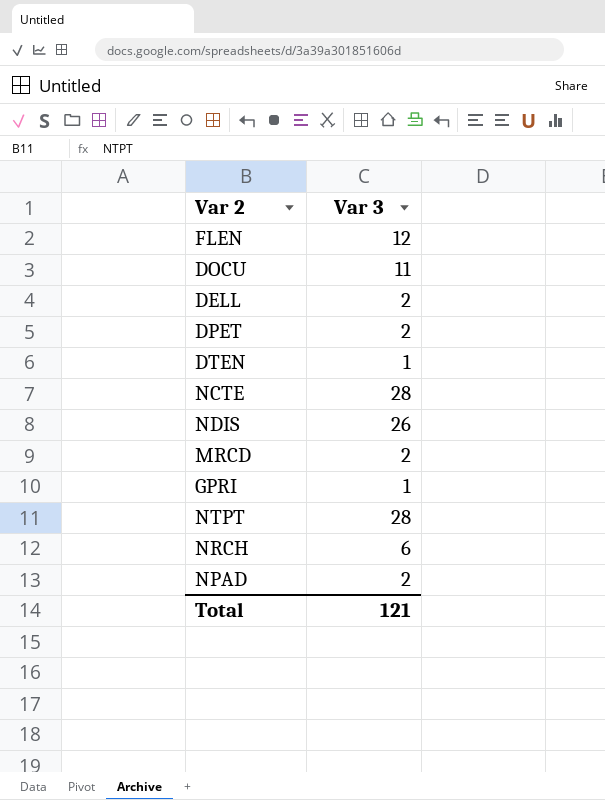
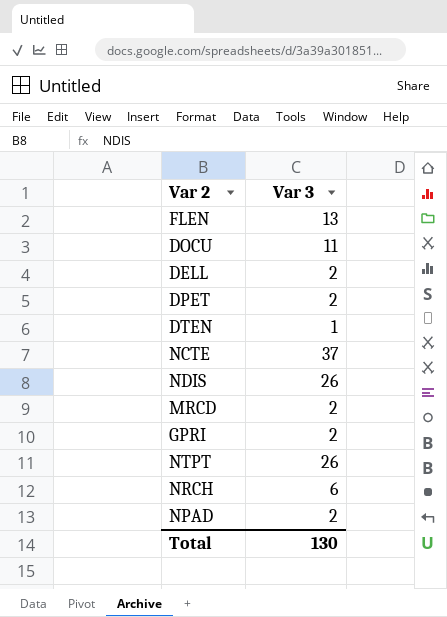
FLEN | Var 3: 12 -> 13
NCTE | Var 3: 28 -> 37
GPRI | Var 3: 1 -> 2
NTPT | Var 3: 28 -> 26
Total | Var 3: 121 -> 130

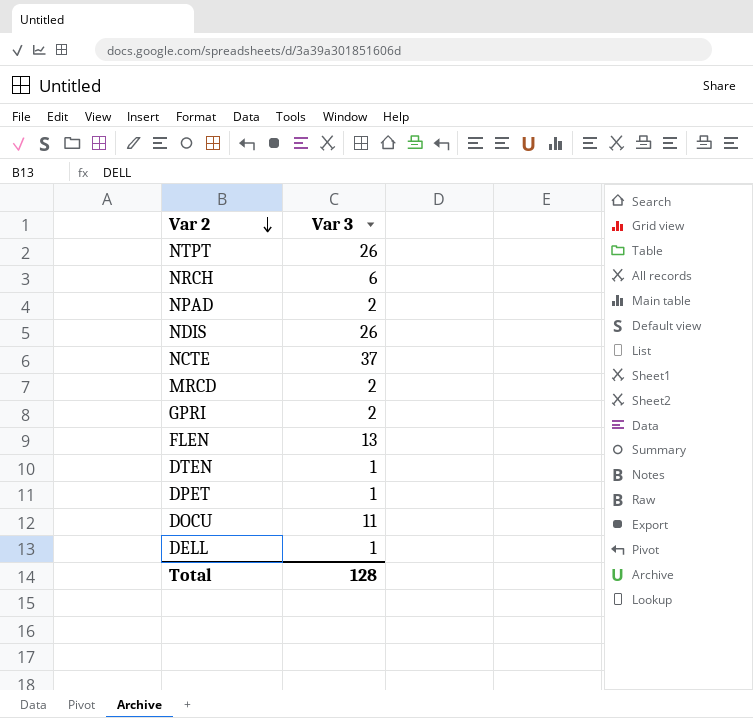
row order: none -> Var 2 descending
DPET | Var 3: 2 -> 1
DELL | Var 3: 2 -> 1
Total | Var 3: 130 -> 128

